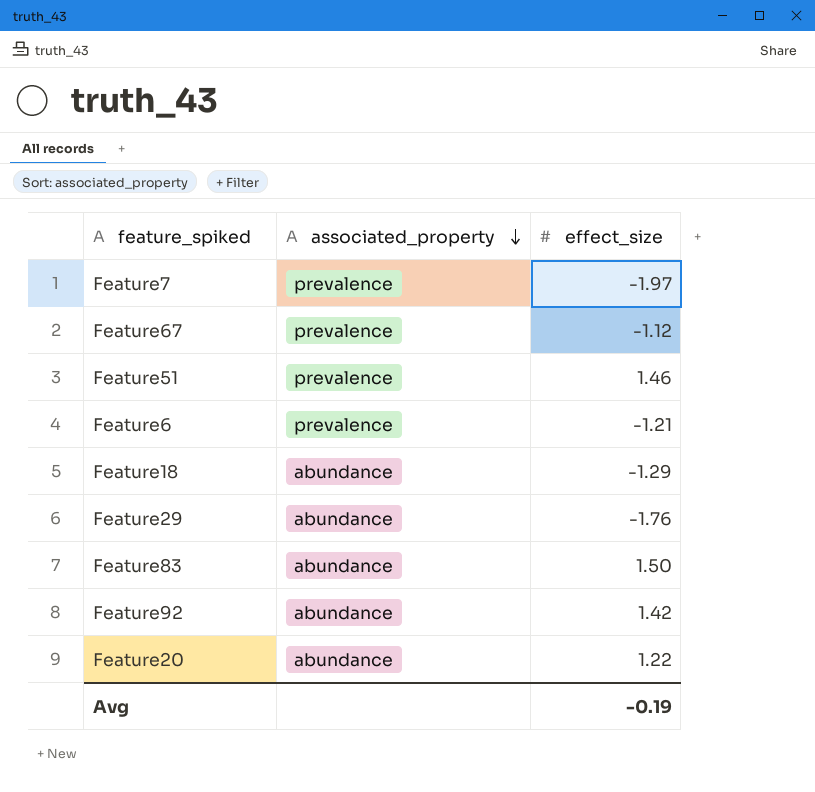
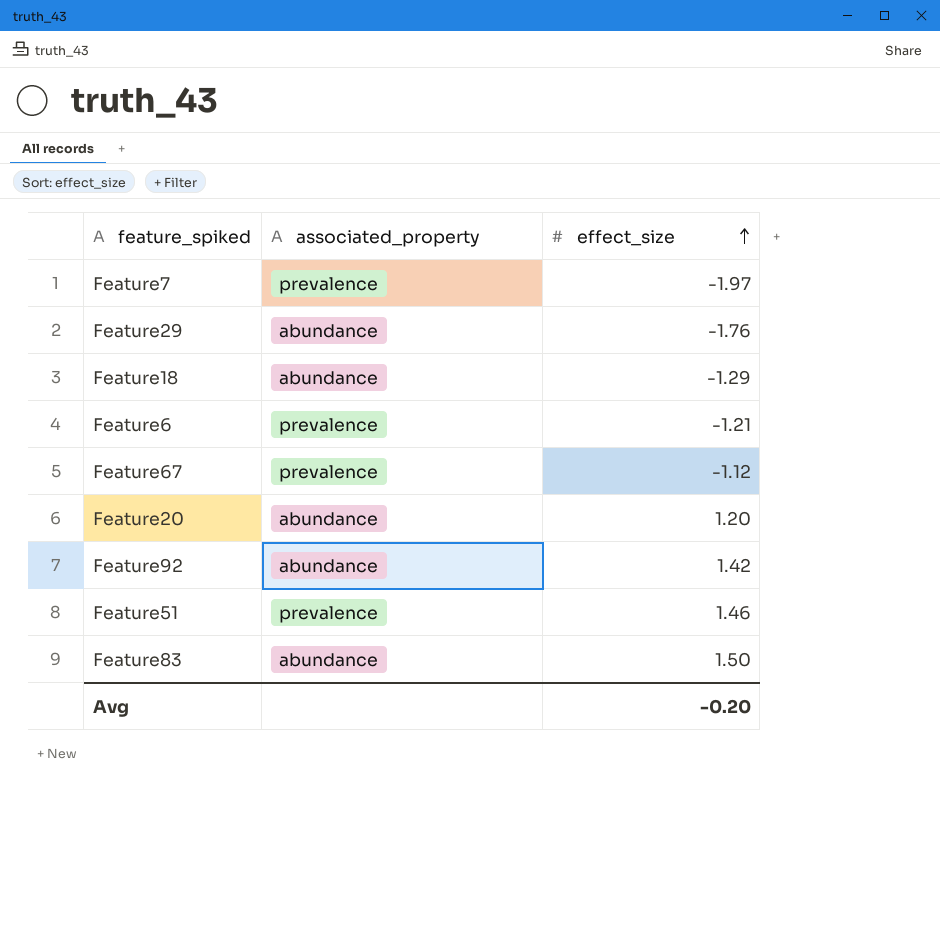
row order: associated_property descending -> effect_size ascending
Feature20 | effect_size: 1.22 -> 1.20
Avg | effect_size: -0.19 -> -0.20

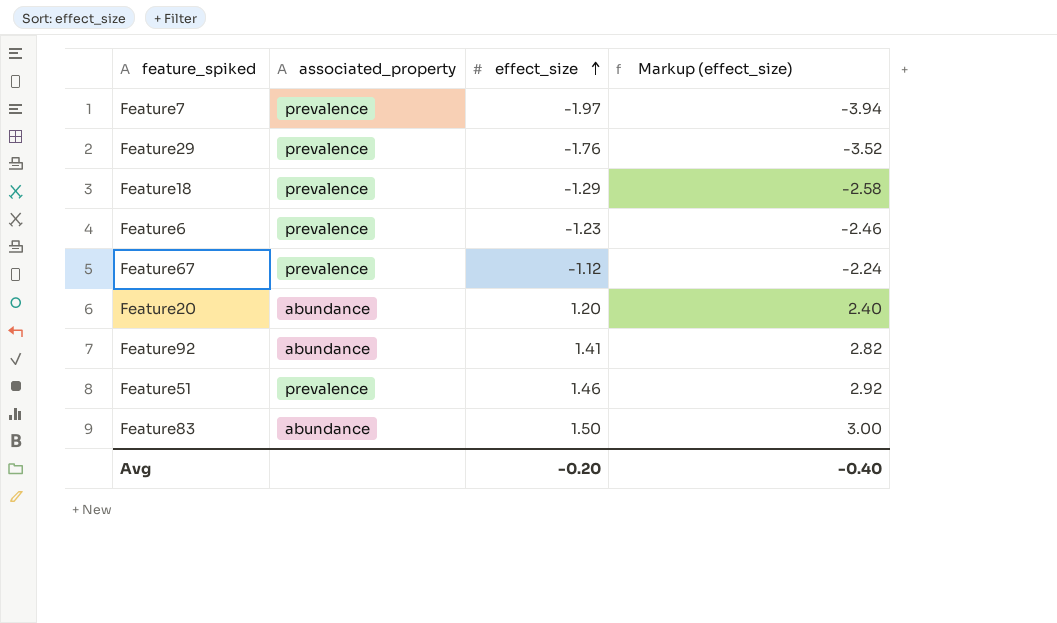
column Markup (effect_size) | formula: none -> [effect_size] * 2
Feature29 | associated_property: abundance -> prevalence
Feature18 | associated_property: abundance -> prevalence
Feature6 | effect_size: -1.21 -> -1.23
Feature92 | effect_size: 1.42 -> 1.41

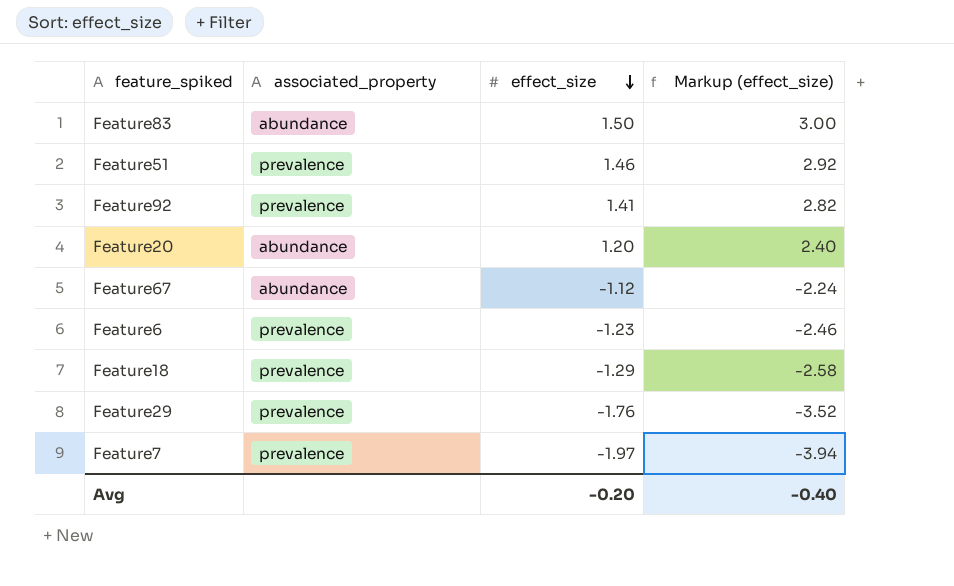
row order: effect_size ascending -> effect_size descending
Feature92 | associated_property: abundance -> prevalence
Feature67 | associated_property: prevalence -> abundance

